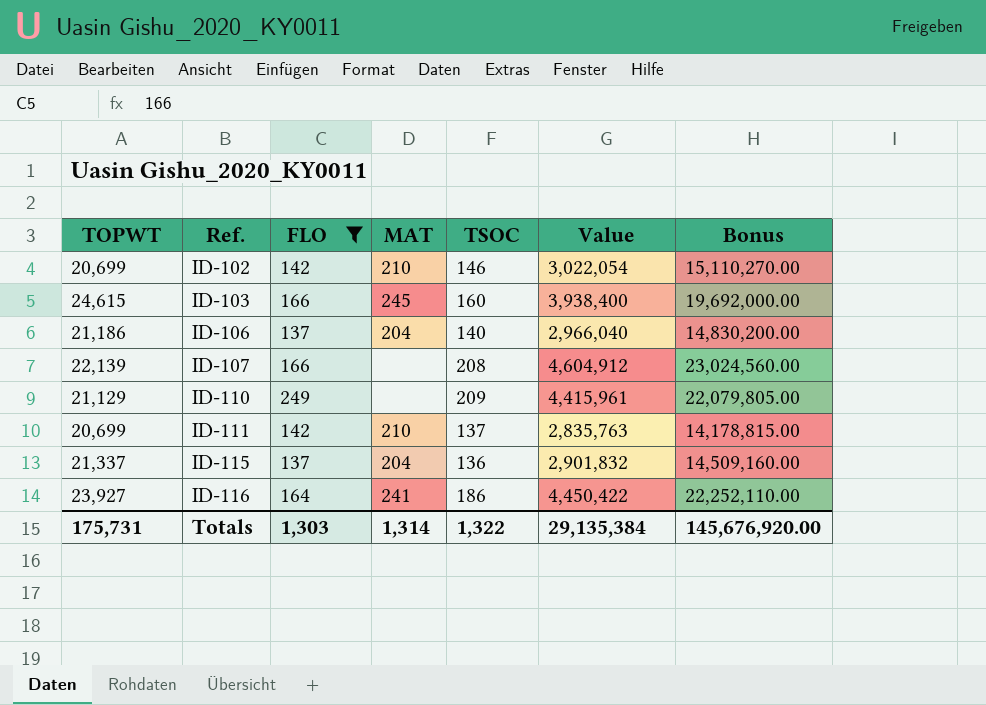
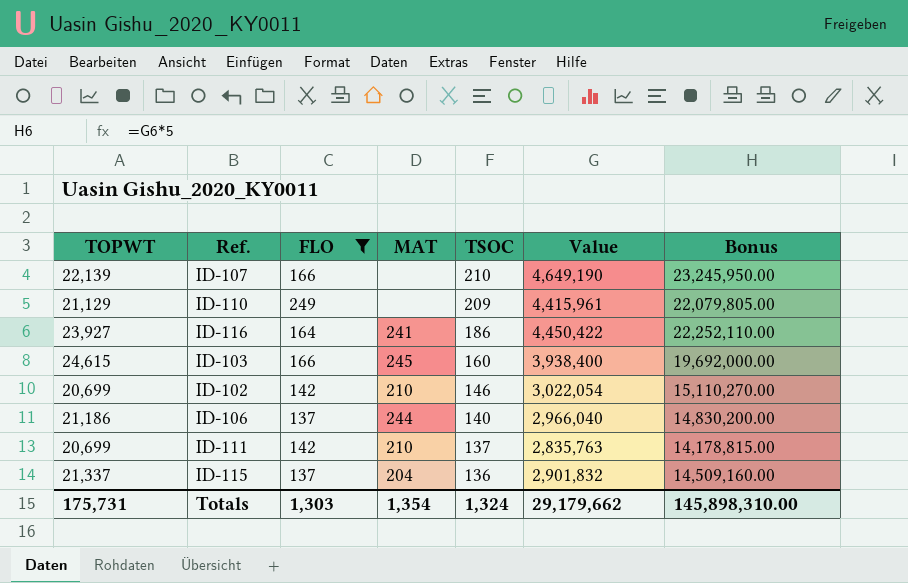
row order: Ref. ascending -> TSOC descending
ID-107 | TSOC: 208 -> 210
ID-107 | Value: 4,604,912 -> 4,649,190
ID-107 | Bonus: 23,024,560.00 -> 23,245,950.00
ID-106 | MAT: 204 -> 244
Totals | MAT: 1,314 -> 1,354
Totals | TSOC: 1,322 -> 1,324
Totals | Value: 29,135,384 -> 29,179,662
Totals | Bonus: 145,676,920.00 -> 145,898,310.00

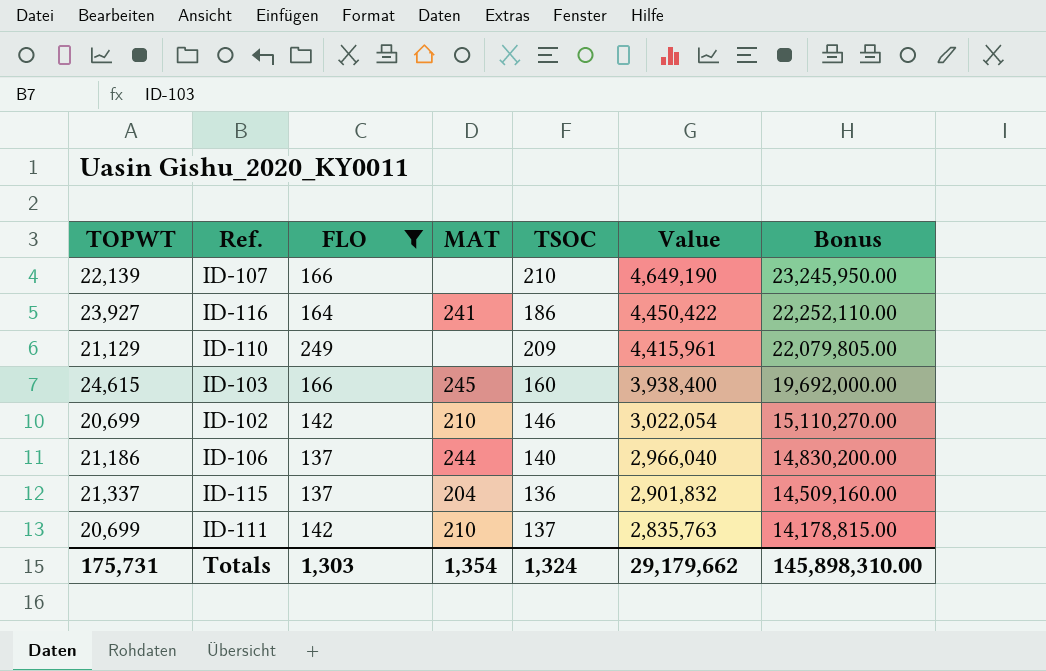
row order: TSOC descending -> Value descending

